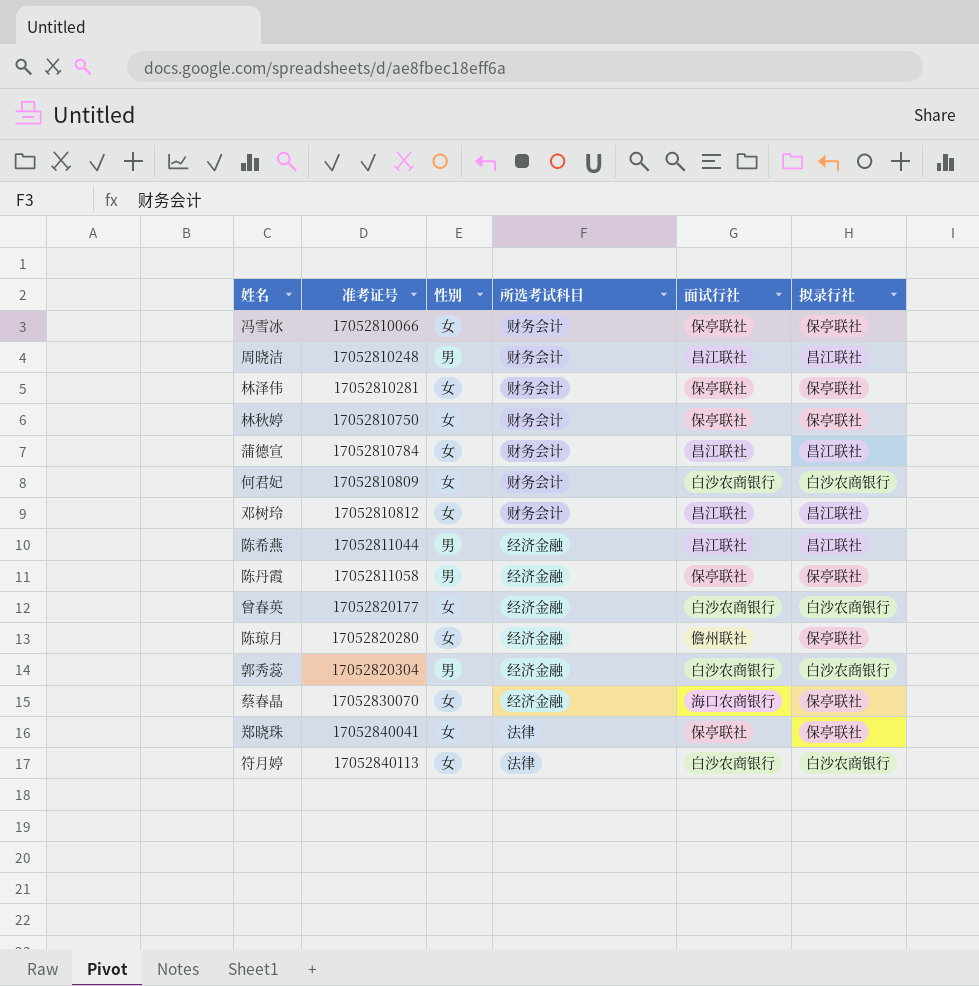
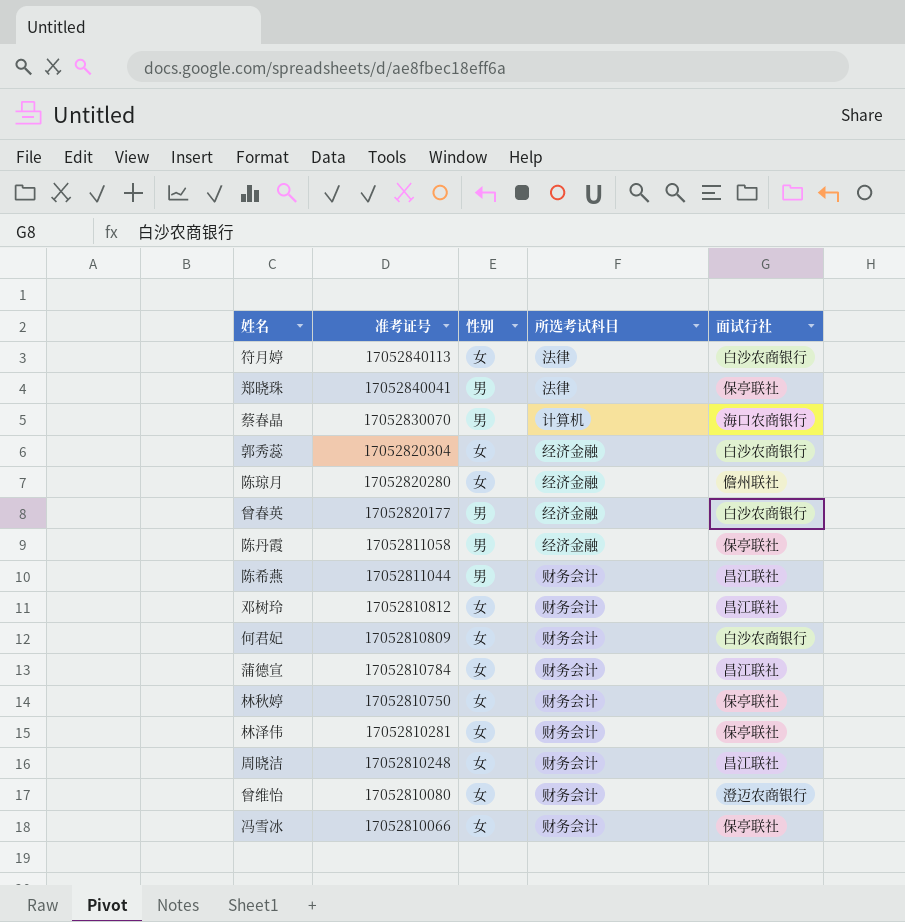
row order: 准考证号 ascending -> 准考证号 descending
column 拟录行社 | position: 6 -> none
郑晓珠 | 性别: 女 -> 男
蔡春晶 | 性别: 女 -> 男
蔡春晶 | 所选考试科目: 经济金融 -> 计算机
郭秀蕊 | 性别: 男 -> 女
曾春英 | 性别: 女 -> 男
陈希燕 | 所选考试科目: 经济金融 -> 财务会计
周晓洁 | 性别: 男 -> 女
row 曾维怡: none -> 17052810080 | 女 | 财务会计 | 澄迈农商银行

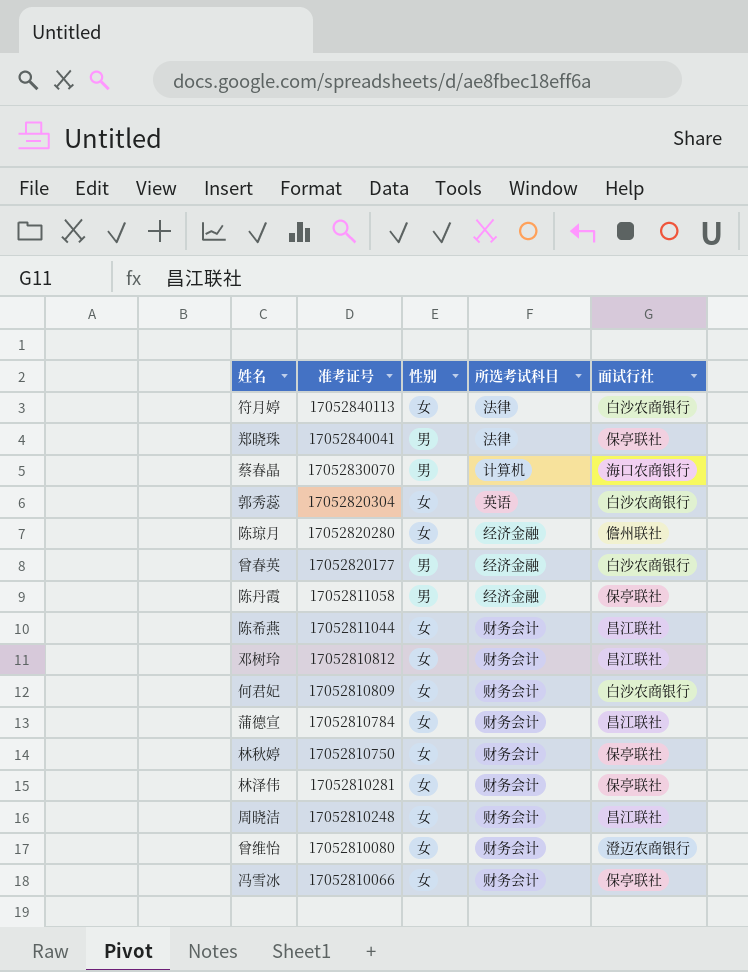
郭秀蕊 | 所选考试科目: 经济金融 -> 英语
陈希燕 | 性别: 男 -> 女

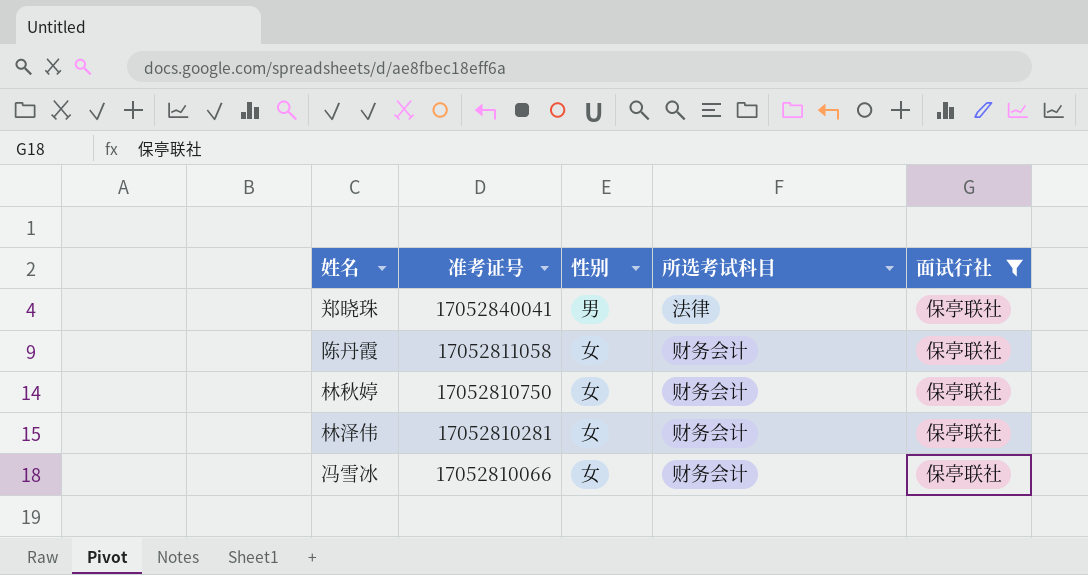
filter: none -> 面试行社 = 保亭联社
陈丹霞 | 性别: 男 -> 女
陈丹霞 | 所选考试科目: 经济金融 -> 财务会计

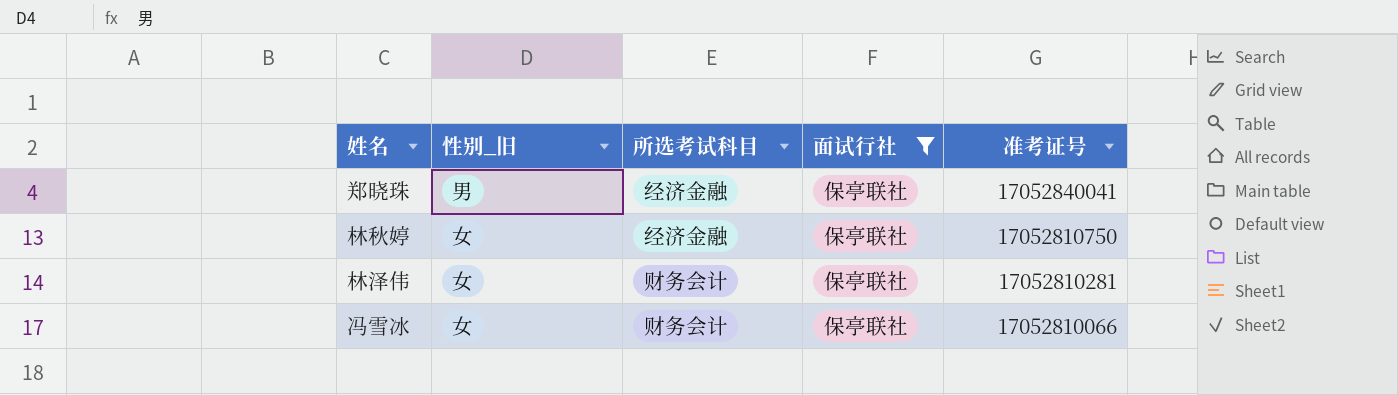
column name: 性别 -> 性别_旧
column 准考证号 | position: 2 -> 5
row 陈丹霞: 17052811058 | 女 | 财务会计 | 保亭联社 -> none
郑晓珠 | 所选考试科目: 法律 -> 经济金融
林秋婷 | 所选考试科目: 财务会计 -> 经济金融

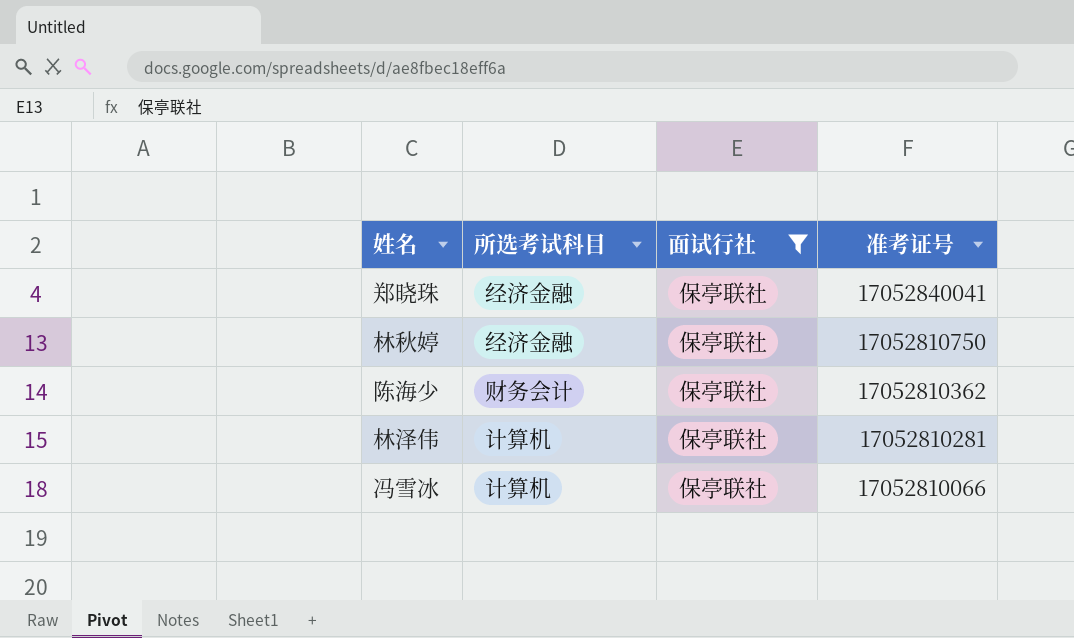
column 性别_旧 | position: 2 -> none
row 陈海少: none -> 财务会计 | 保亭联社 | 17052810362
林泽伟 | 所选考试科目: 财务会计 -> 计算机
冯雪冰 | 所选考试科目: 财务会计 -> 计算机

